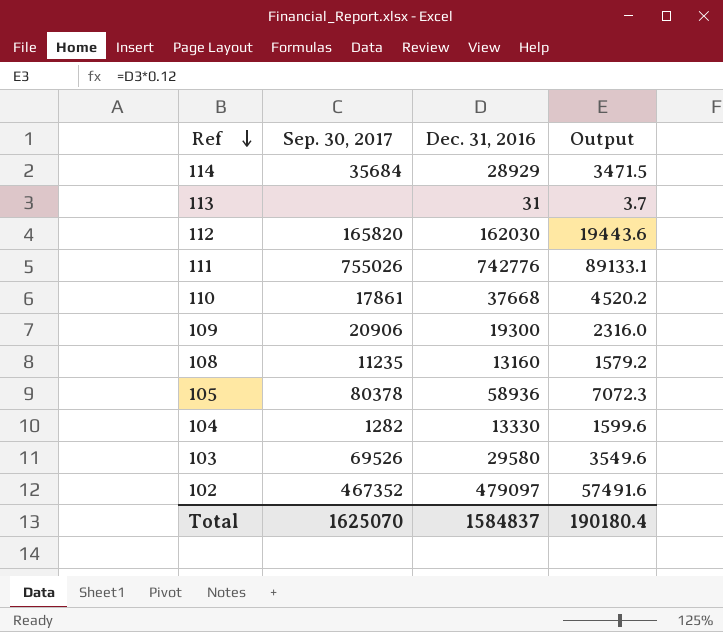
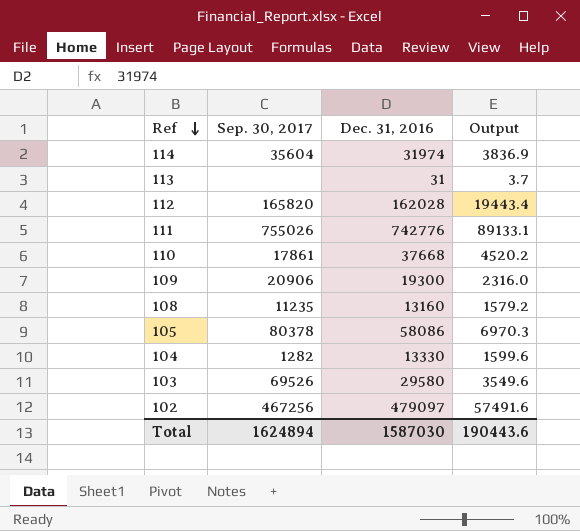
114 | Sep. 30, 2017: 35684 -> 35604
114 | Dec. 31, 2016: 28929 -> 31974
114 | Output: 3471.5 -> 3836.9
112 | Dec. 31, 2016: 162030 -> 162028
112 | Output: 19443.6 -> 19443.4
105 | Dec. 31, 2016: 58936 -> 58086
105 | Output: 7072.3 -> 6970.3
102 | Sep. 30, 2017: 467352 -> 467256
Total | Sep. 30, 2017: 1625070 -> 1624894
Total | Dec. 31, 2016: 1584837 -> 1587030
Total | Output: 190180.4 -> 190443.6

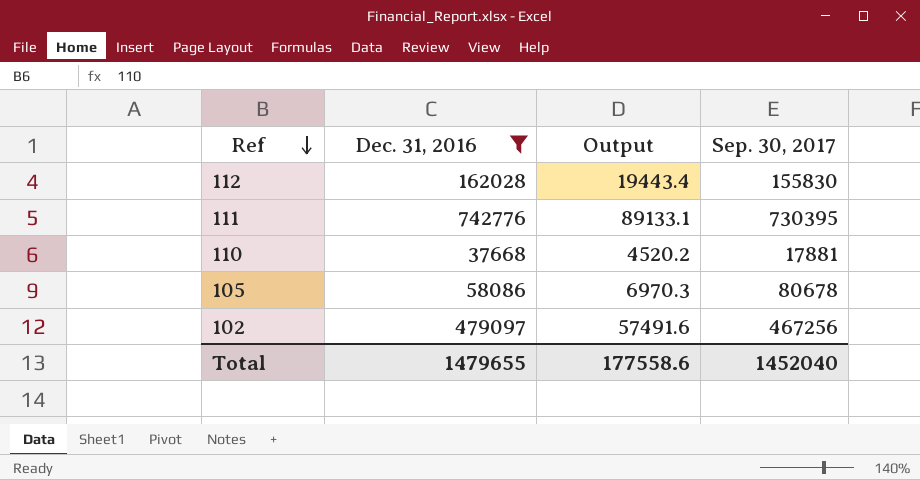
filter: none -> Dec. 31, 2016 >= 37668
column Sep. 30, 2017 | position: 2 -> 4
112 | Sep. 30, 2017: 165820 -> 155830
111 | Sep. 30, 2017: 755026 -> 730395
110 | Sep. 30, 2017: 17861 -> 17881
105 | Sep. 30, 2017: 80378 -> 80678
Total | Dec. 31, 2016: 1587030 -> 1479655
Total | Output: 190443.6 -> 177558.6
Total | Sep. 30, 2017: 1624894 -> 1452040

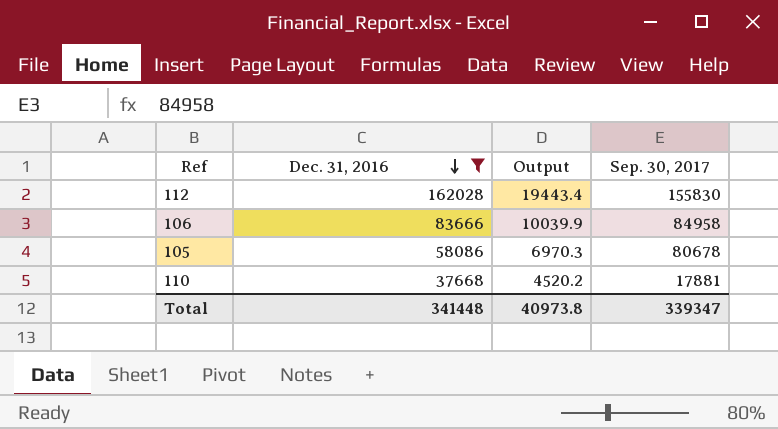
row order: Ref descending -> Dec. 31, 2016 descending
row 111: 742776 | 89133.1 | 730395 -> none
row 102: 479097 | 57491.6 | 467256 -> none
row 106: none -> 83666 | 10039.9 | 84958
Total | Dec. 31, 2016: 1479655 -> 341448
Total | Output: 177558.6 -> 40973.8
Total | Sep. 30, 2017: 1452040 -> 339347

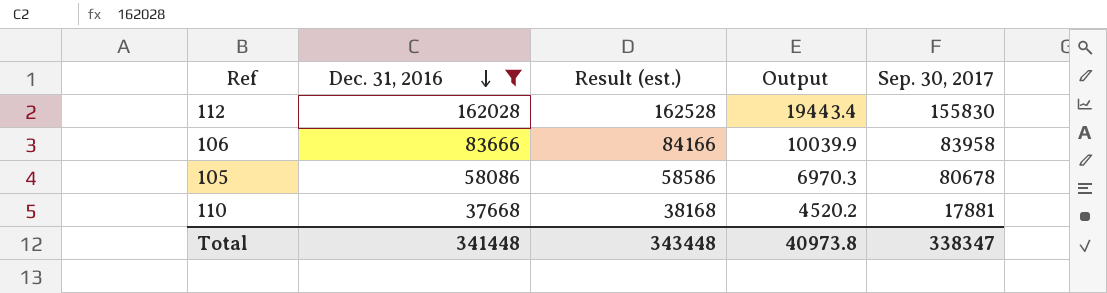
column Result (est.) | formula: none -> [Dec. 31, 2016] + 500
106 | Sep. 30, 2017: 84958 -> 83958
Total | Sep. 30, 2017: 339347 -> 338347

